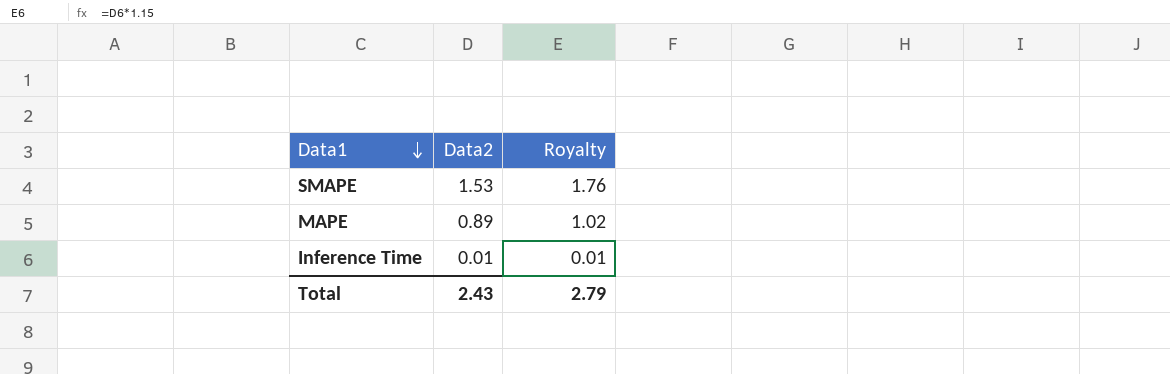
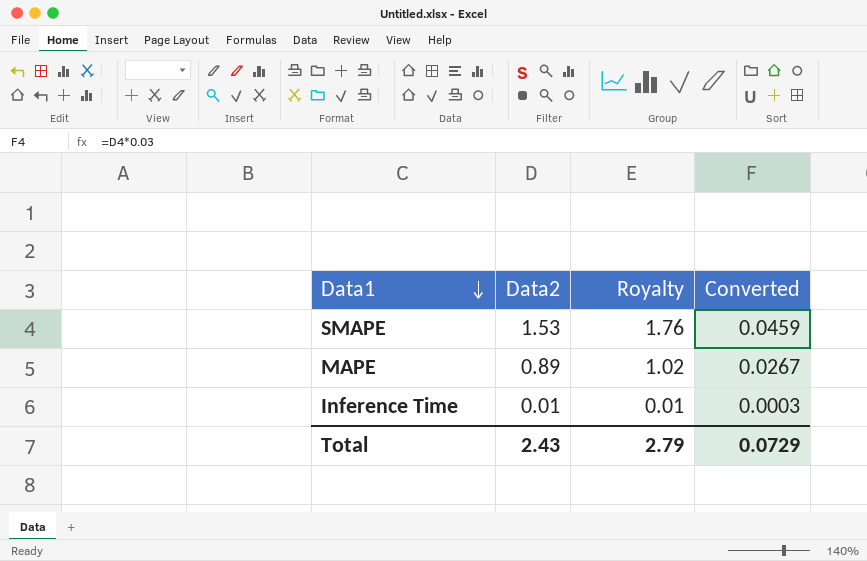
column Converted | formula: none -> [Data2] * 0.03

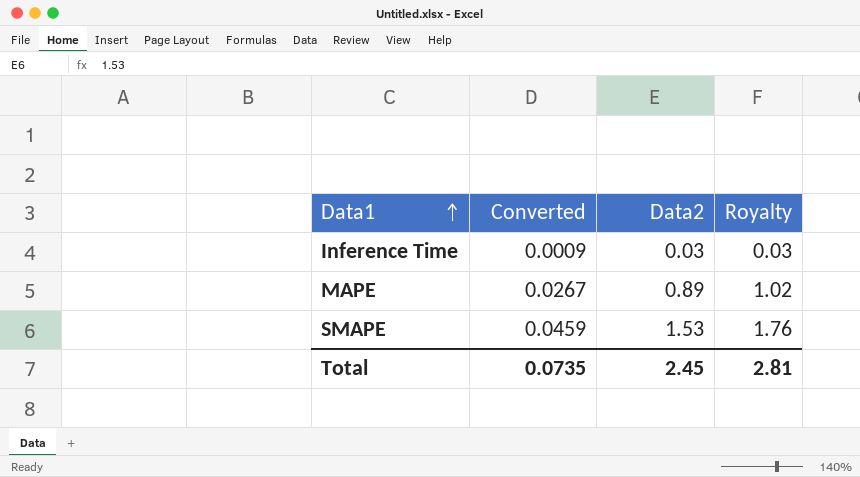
row order: Data1 descending -> Data1 ascending
column Converted | position: 4 -> 2
Inference Time | Converted: 0.0003 -> 0.0009
Inference Time | Data2: 0.01 -> 0.03
Inference Time | Royalty: 0.01 -> 0.03
Total | Converted: 0.0729 -> 0.0735
Total | Data2: 2.43 -> 2.45
Total | Royalty: 2.79 -> 2.81

